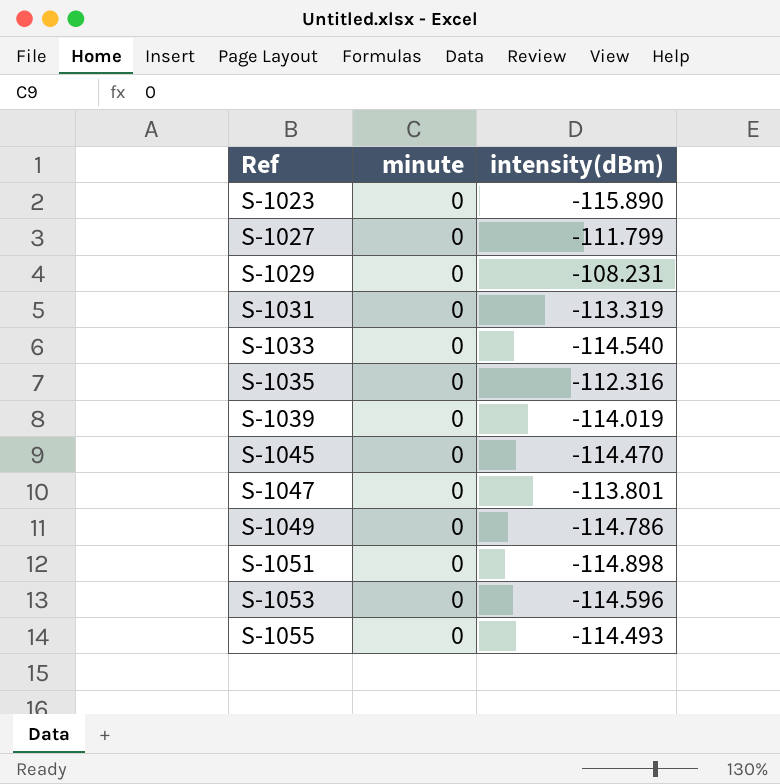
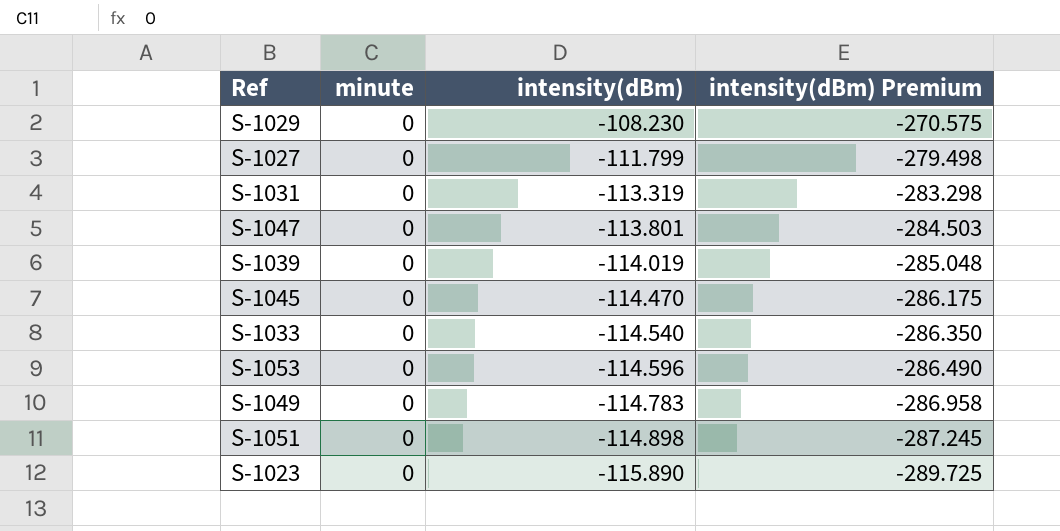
row order: Ref ascending -> intensity(dBm) descending
column intensity(dBm) Premium | formula: none -> [intensity(dBm)] * 2.5
row S-1035: 0 | -112.316 -> none
row S-1055: 0 | -114.493 -> none
S-1029 | intensity(dBm): -108.231 -> -108.230
S-1049 | intensity(dBm): -114.786 -> -114.783

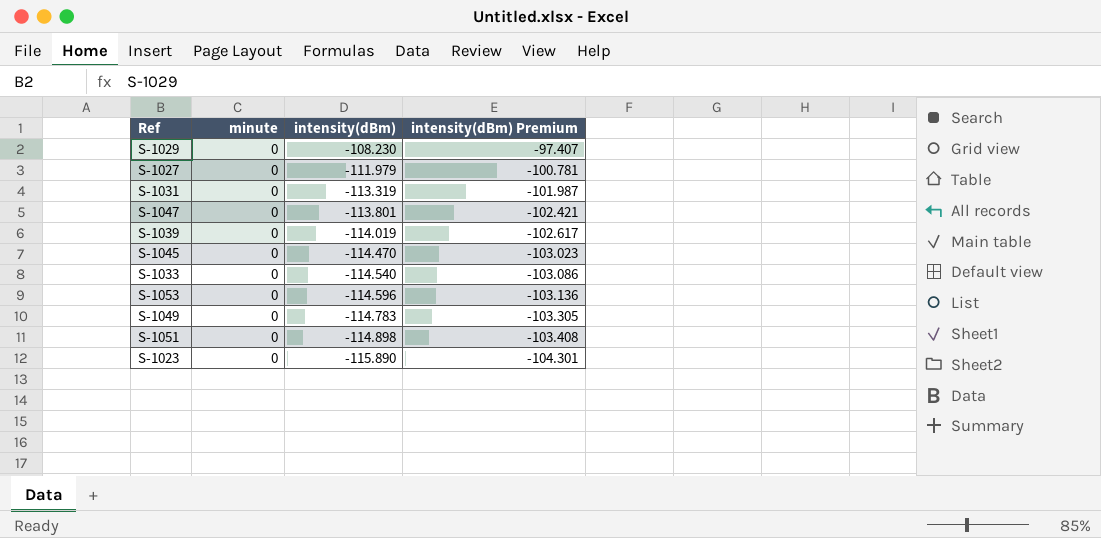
column intensity(dBm) Premium | formula: [intensity(dBm)] * 2.5 -> [intensity(dBm)] * 0.9
S-1027 | intensity(dBm): -111.799 -> -111.979

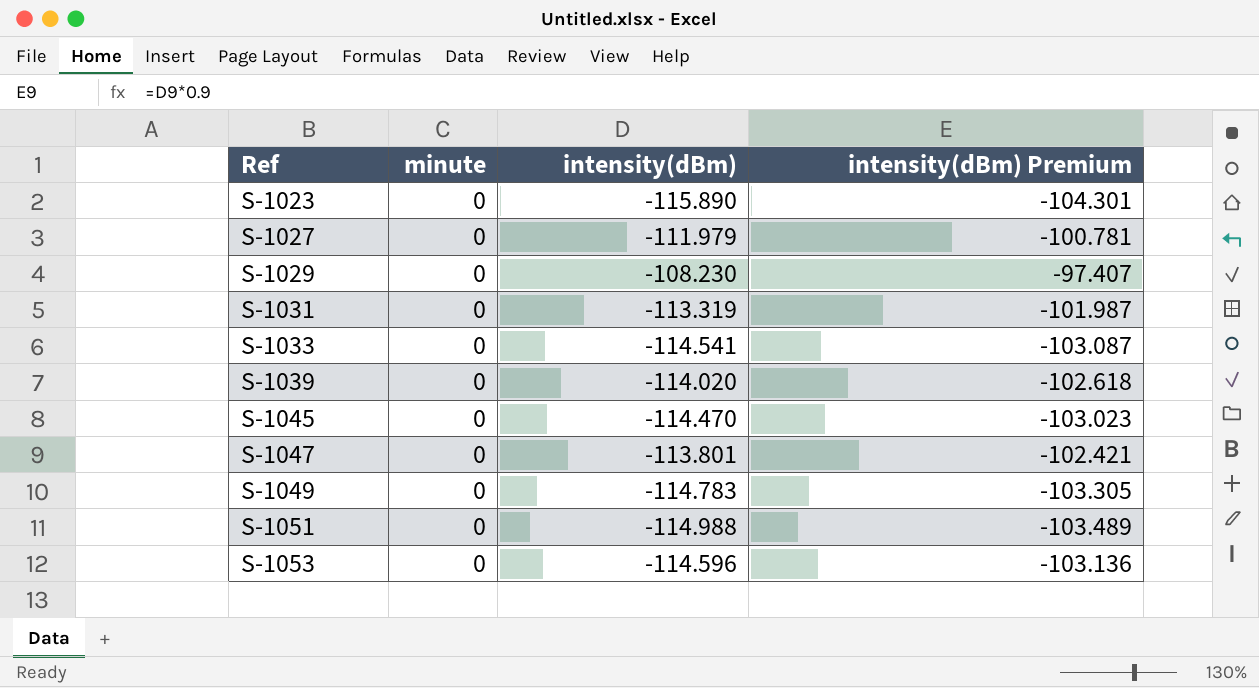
row order: intensity(dBm) descending -> Ref ascending
S-1033 | intensity(dBm): -114.540 -> -114.541
S-1033 | intensity(dBm) Premium: -103.086 -> -103.087
S-1039 | intensity(dBm): -114.019 -> -114.020
S-1039 | intensity(dBm) Premium: -102.617 -> -102.618
S-1051 | intensity(dBm): -114.898 -> -114.988
S-1051 | intensity(dBm) Premium: -103.408 -> -103.489

